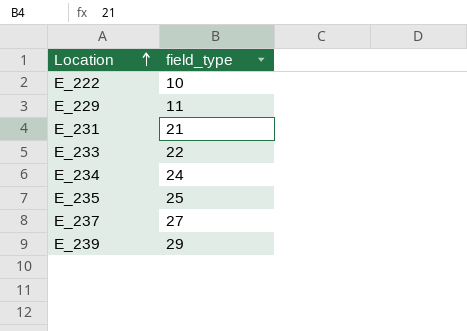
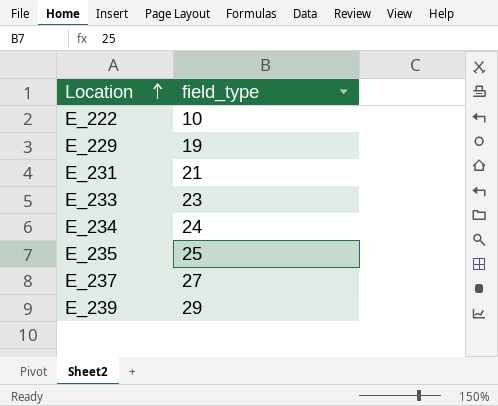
E_229 | field_type: 11 -> 19
E_233 | field_type: 22 -> 23

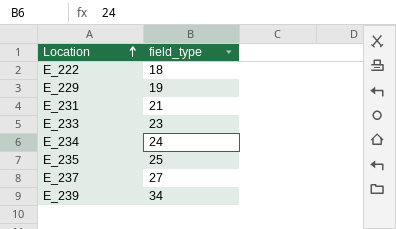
E_222 | field_type: 10 -> 18
E_239 | field_type: 29 -> 34

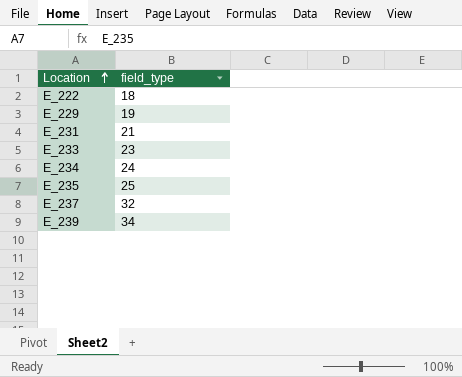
E_237 | field_type: 27 -> 32

